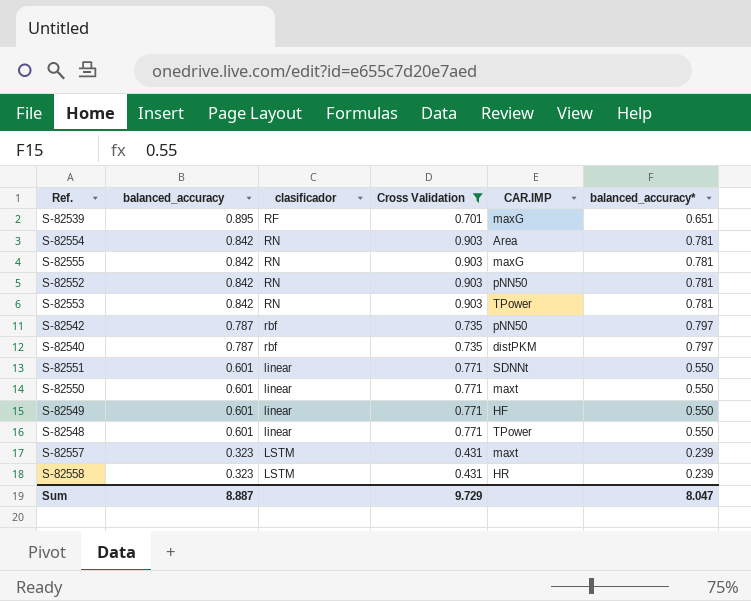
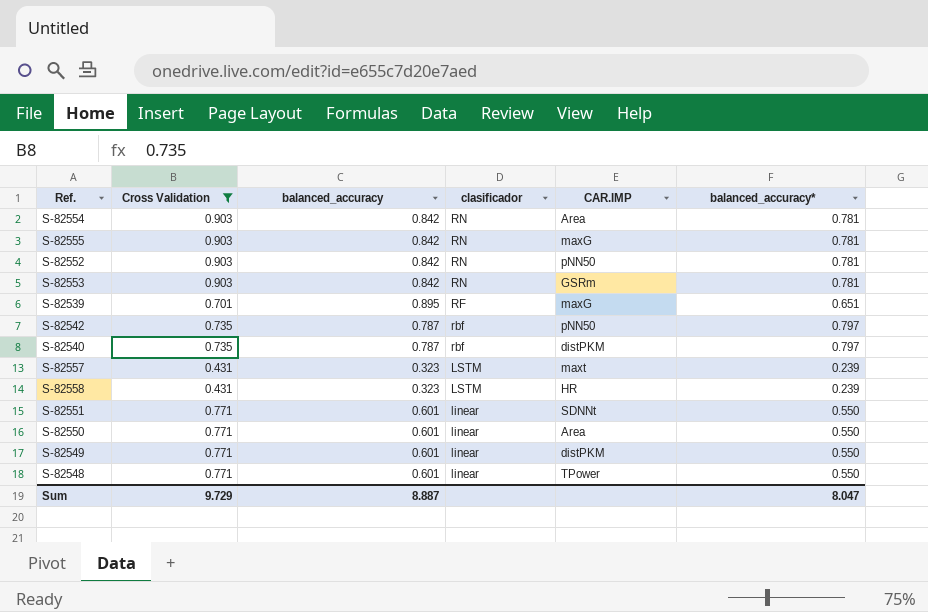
row order: balanced_accuracy descending -> clasificador descending
column Cross Validation | position: 4 -> 2
S-82553 | CAR.IMP: TPower -> GSRm
S-82550 | CAR.IMP: maxt -> Area
S-82549 | CAR.IMP: HF -> distPKM

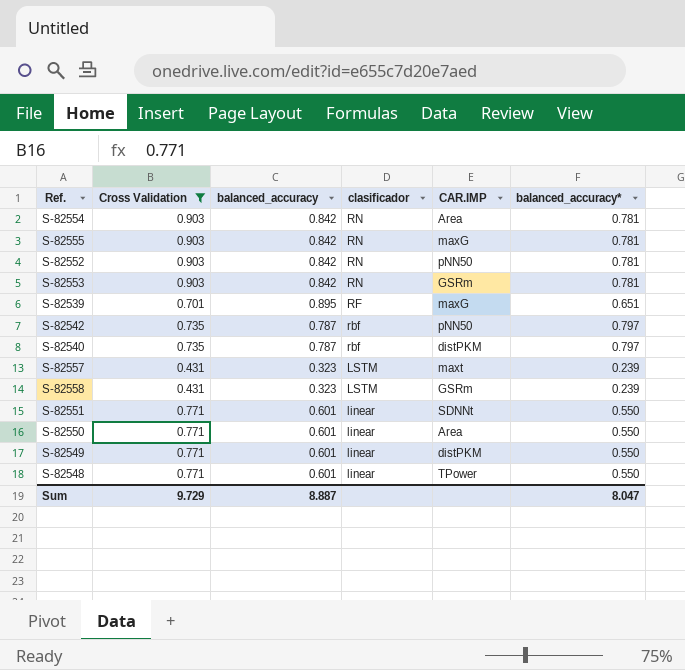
S-82558 | CAR.IMP: HR -> GSRm

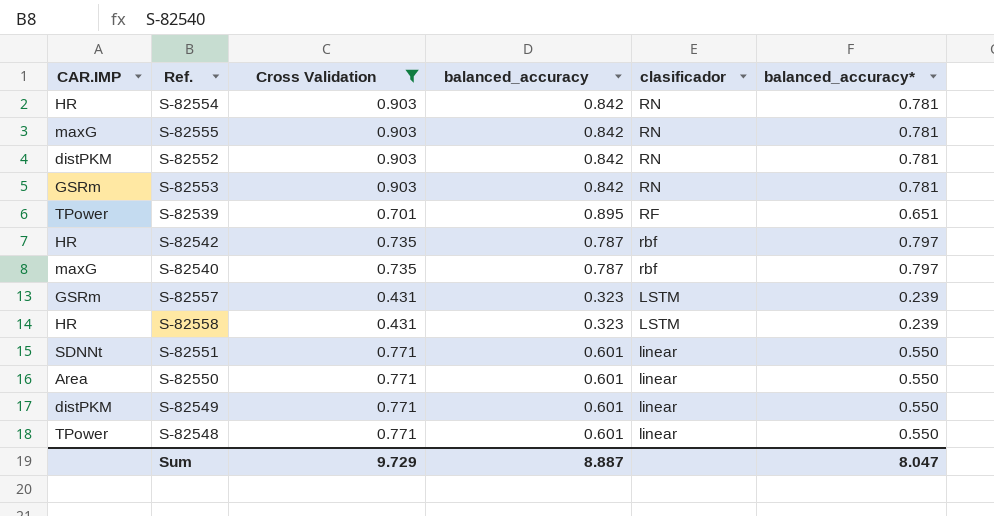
column CAR.IMP | position: 5 -> 1
S-82554 | CAR.IMP: Area -> HR
S-82552 | CAR.IMP: pNN50 -> distPKM
S-82539 | CAR.IMP: maxG -> TPower
S-82542 | CAR.IMP: pNN50 -> HR
S-82540 | CAR.IMP: distPKM -> maxG
S-82557 | CAR.IMP: maxt -> GSRm
S-82558 | CAR.IMP: GSRm -> HR

